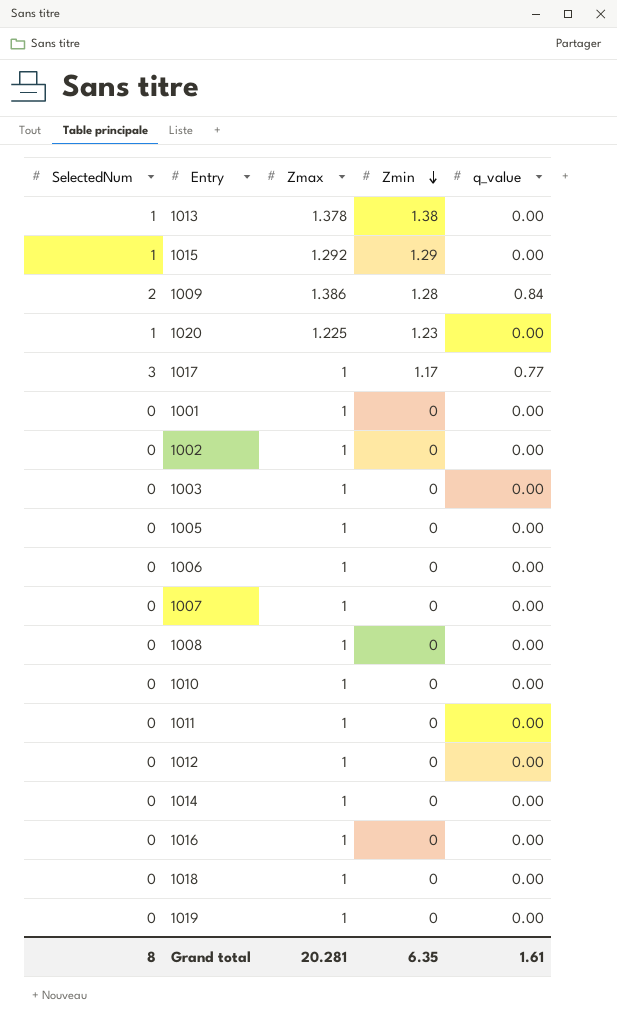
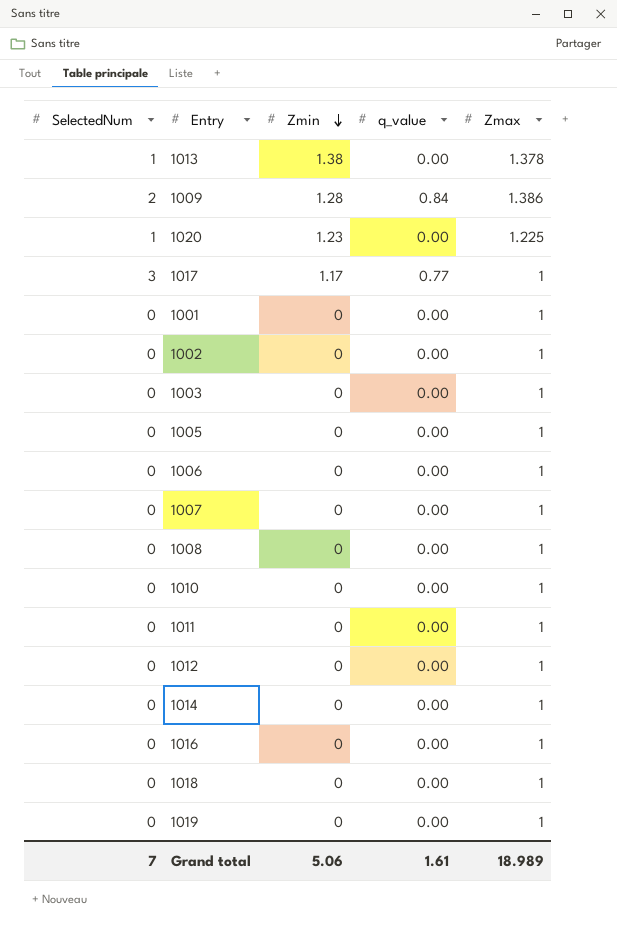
column Zmax | position: 3 -> 5
row 1015: 1 | 1.292 | 1.29 | 0.00 -> none
Grand total | SelectedNum: 8 -> 7
Grand total | Zmin: 6.35 -> 5.06
Grand total | Zmax: 20.281 -> 18.989

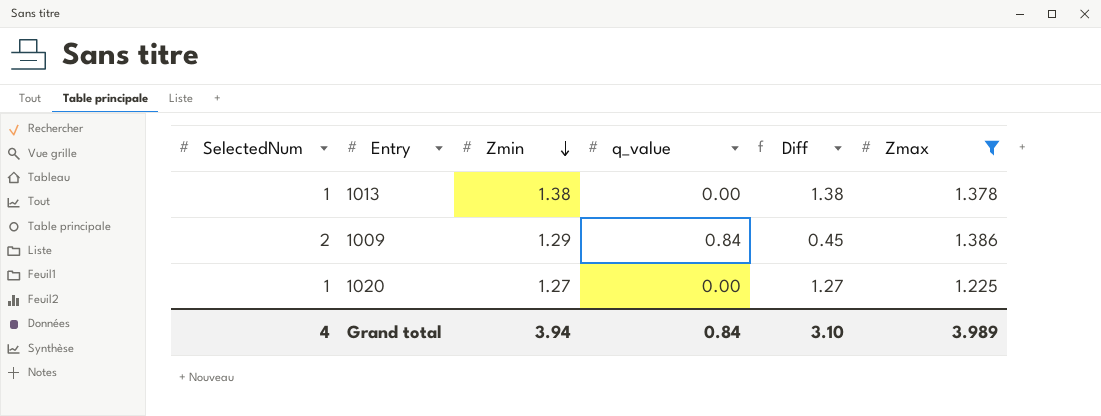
filter: none -> Zmax != 1
column Diff | formula: none -> [Zmin] - [q_value]
1009 | Zmin: 1.28 -> 1.29
1020 | Zmin: 1.23 -> 1.27
Grand total | SelectedNum: 7 -> 4
Grand total | Zmin: 5.06 -> 3.94
Grand total | q_value: 1.61 -> 0.84
Grand total | Zmax: 18.989 -> 3.989

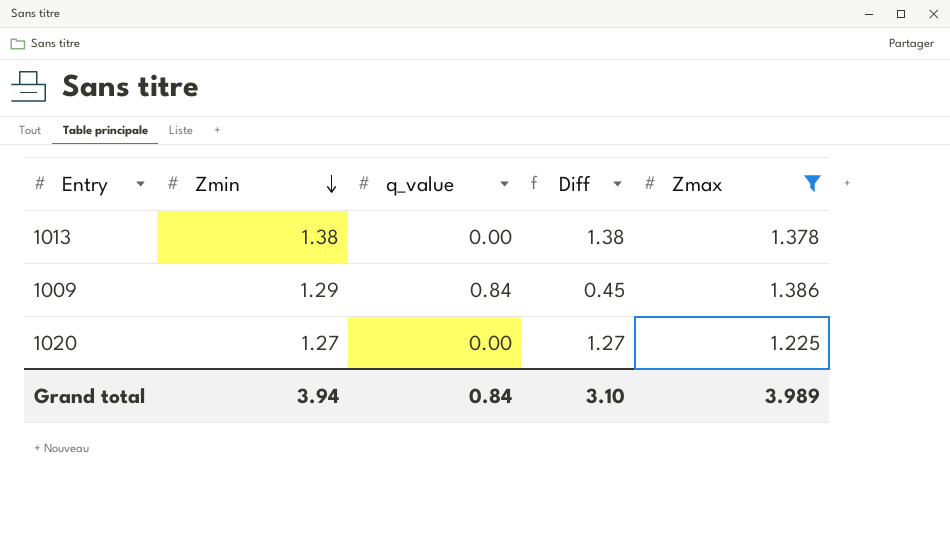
column SelectedNum | position: 1 -> none

